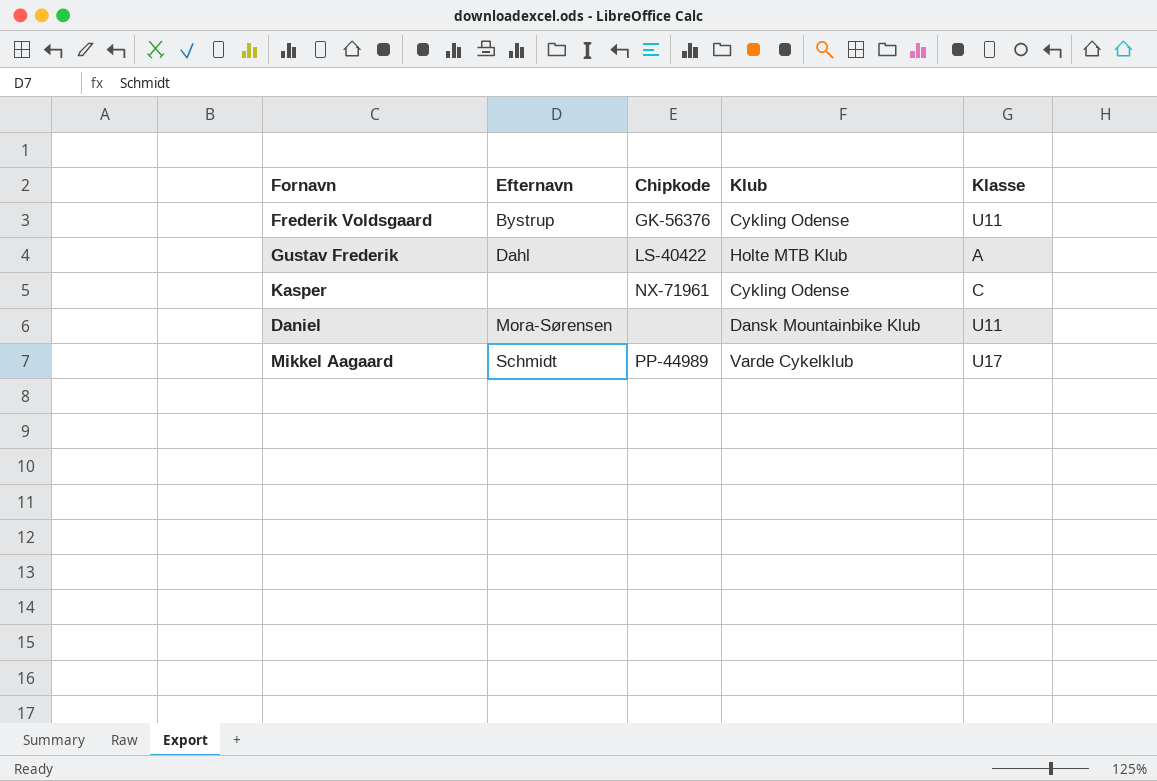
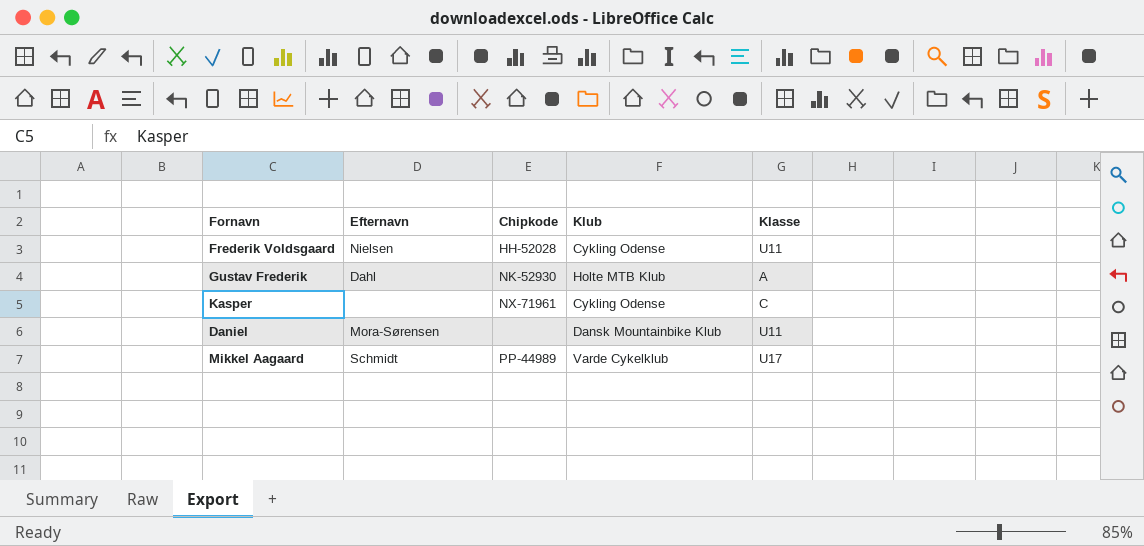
Frederik Voldsgaard | Efternavn: Bystrup -> Nielsen
Frederik Voldsgaard | Chipkode: GK-56376 -> HH-52028
Gustav Frederik | Chipkode: LS-40422 -> NK-52930

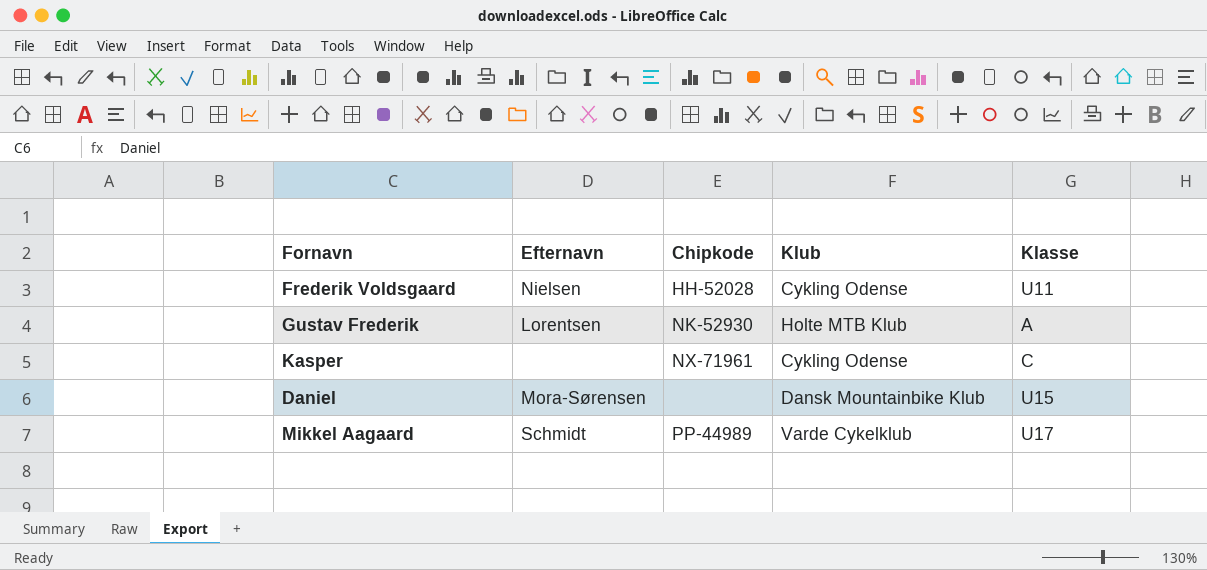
Gustav Frederik | Efternavn: Dahl -> Lorentsen
Daniel | Klasse: U11 -> U15

